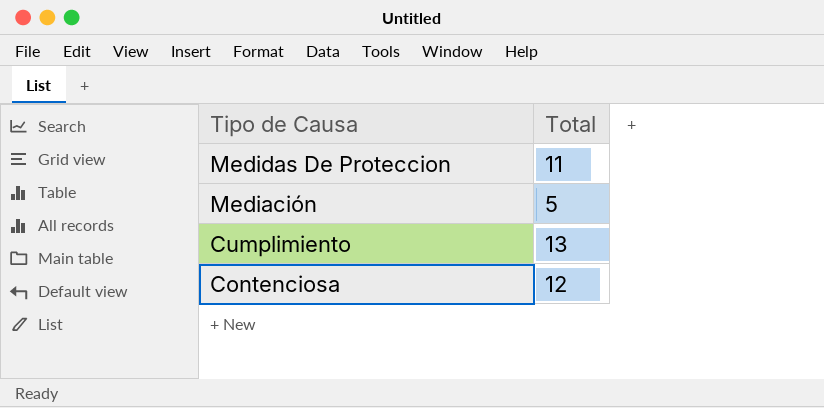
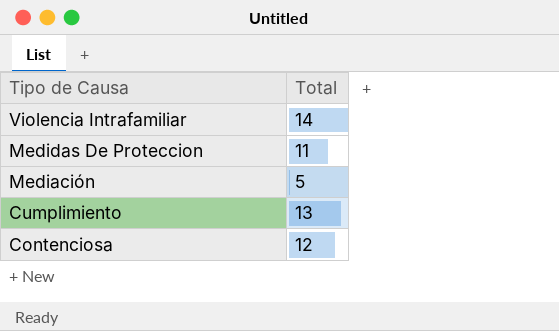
row Violencia Intrafamiliar: none -> 14

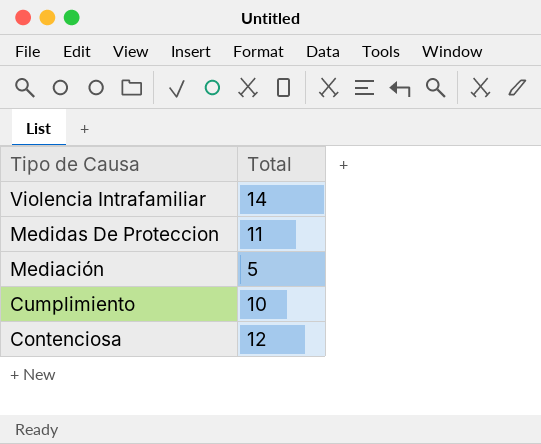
Cumplimiento | Total: 13 -> 10

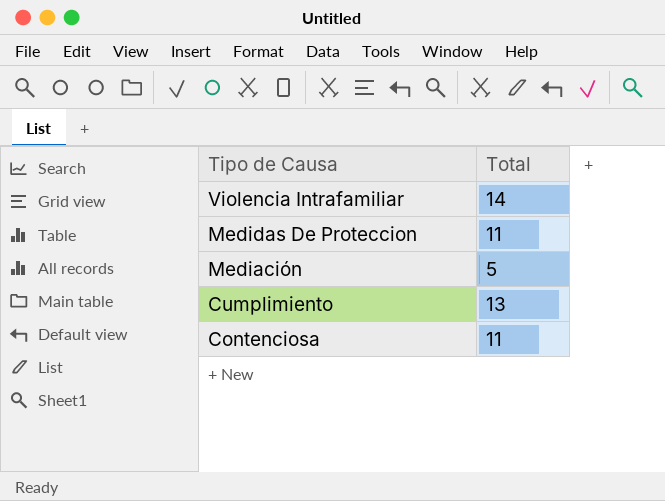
Cumplimiento | Total: 10 -> 13
Contenciosa | Total: 12 -> 11

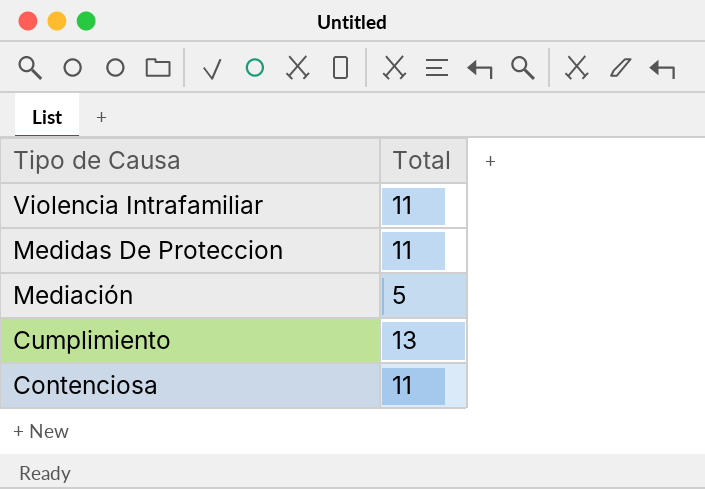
Violencia Intrafamiliar | Total: 14 -> 11

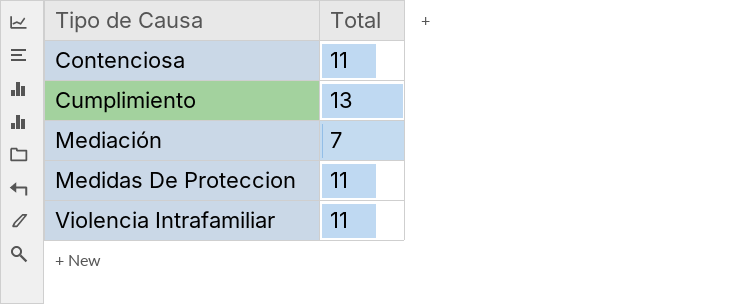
row order: Tipo de Causa descending -> Tipo de Causa ascending
Mediación | Total: 5 -> 7

